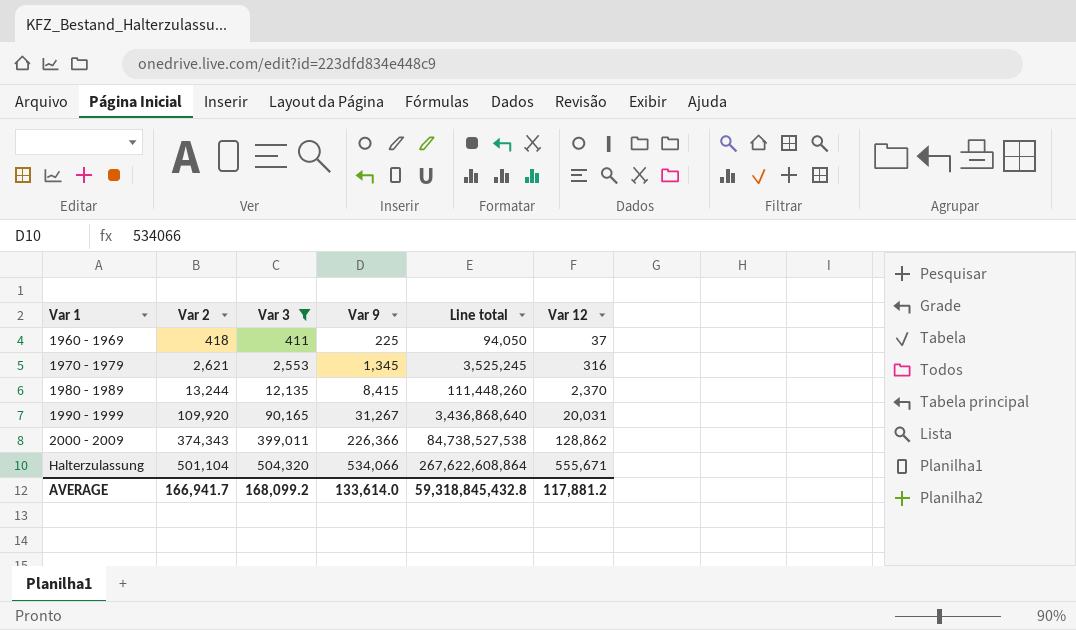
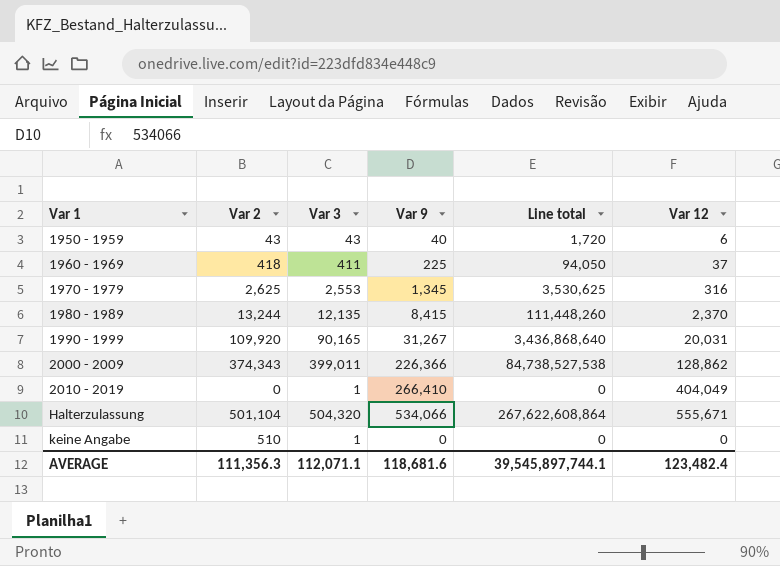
filter: Var 3 >= 411 -> none
1970 - 1979 | Var 2: 2,621 -> 2,625
1970 - 1979 | Line total: 3,525,245 -> 3,530,625
AVERAGE | Var 2: 166,941.7 -> 111,356.3
AVERAGE | Var 3: 168,099.2 -> 112,071.1
AVERAGE | Var 9: 133,614.0 -> 118,681.6
AVERAGE | Line total: 59,318,845,432.8 -> 39,545,897,744.1
AVERAGE | Var 12: 117,881.2 -> 123,482.4

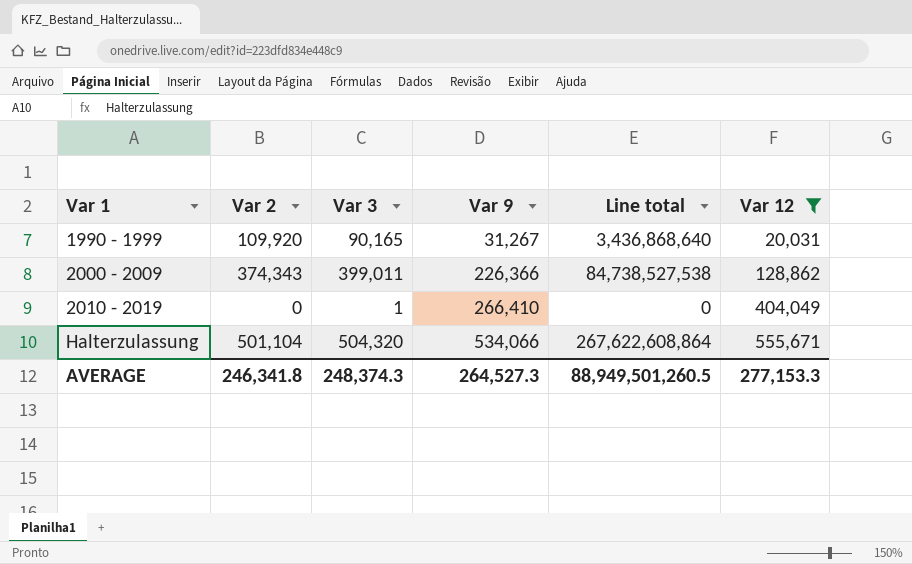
filter: none -> Var 12 >= 20,031
AVERAGE | Var 2: 111,356.3 -> 246,341.8
AVERAGE | Var 3: 112,071.1 -> 248,374.3
AVERAGE | Var 9: 118,681.6 -> 264,527.3
AVERAGE | Line total: 39,545,897,744.1 -> 88,949,501,260.5
AVERAGE | Var 12: 123,482.4 -> 277,153.3

